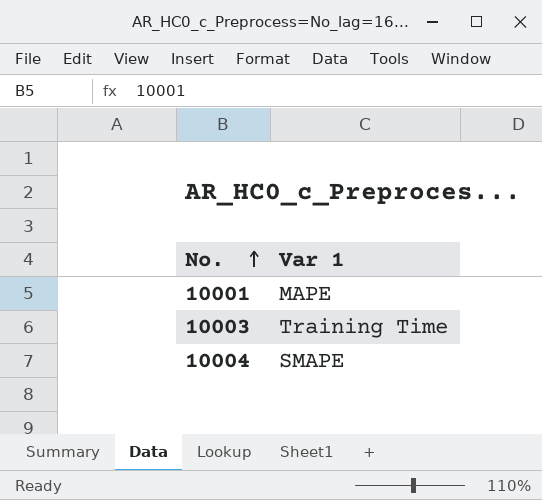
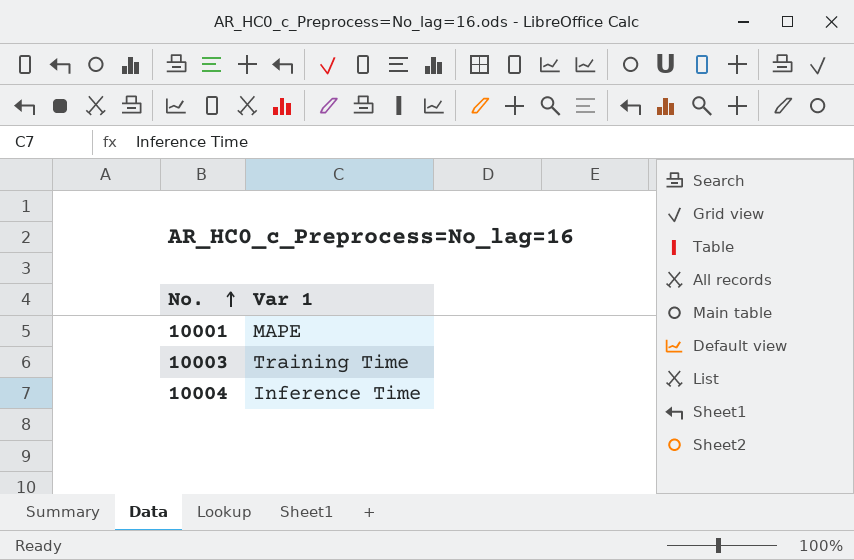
10004 | Var 1: SMAPE -> Inference Time

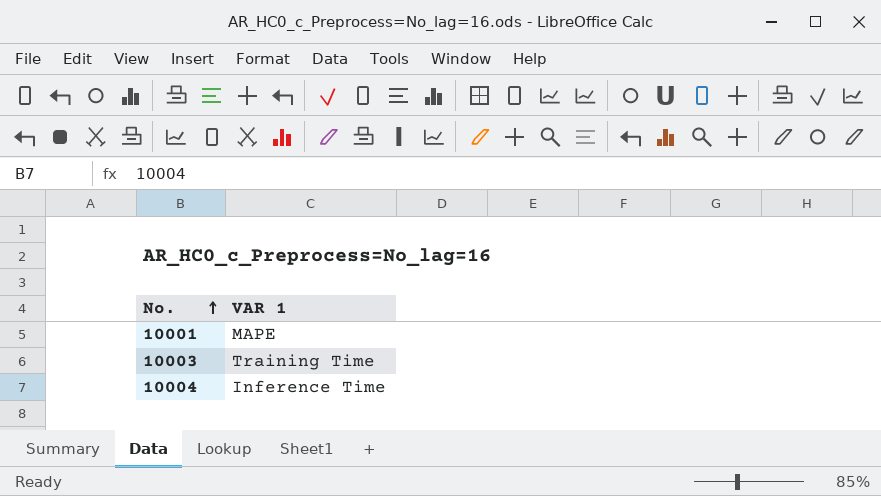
column name: Var 1 -> VAR 1

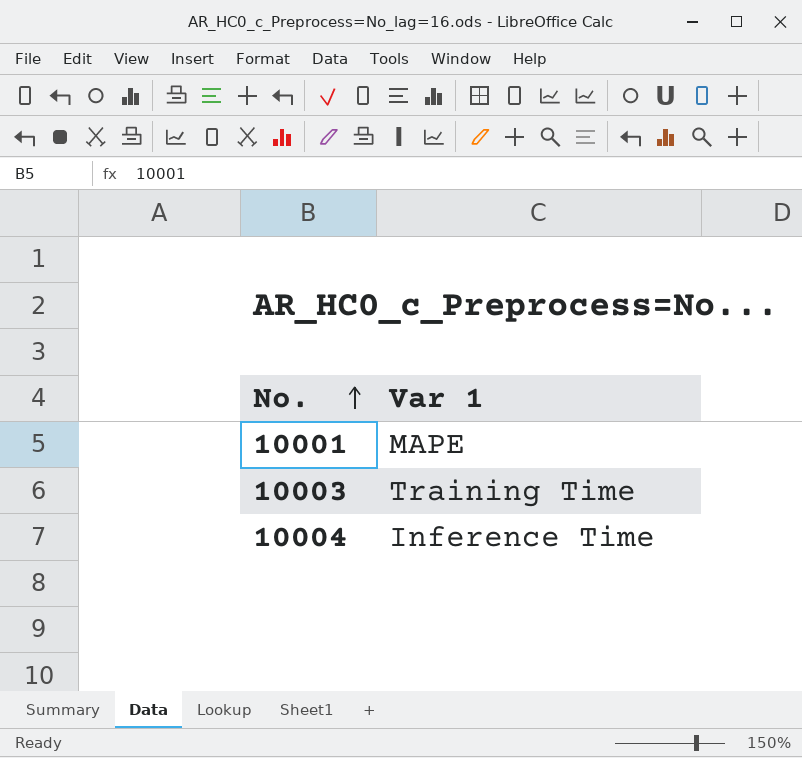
column name: VAR 1 -> Var 1

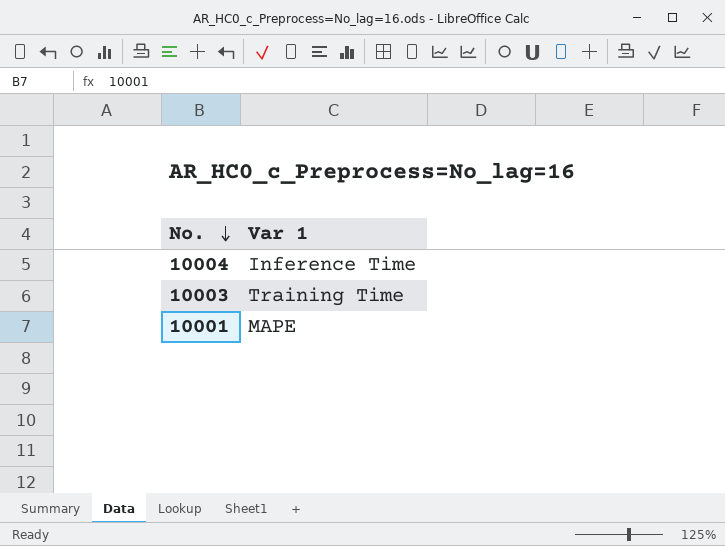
row order: No. ascending -> No. descending

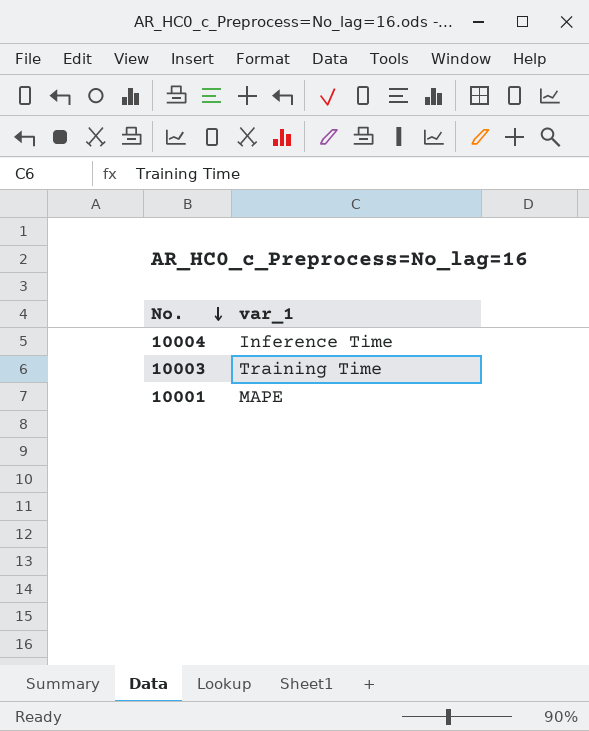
column name: Var 1 -> var_1

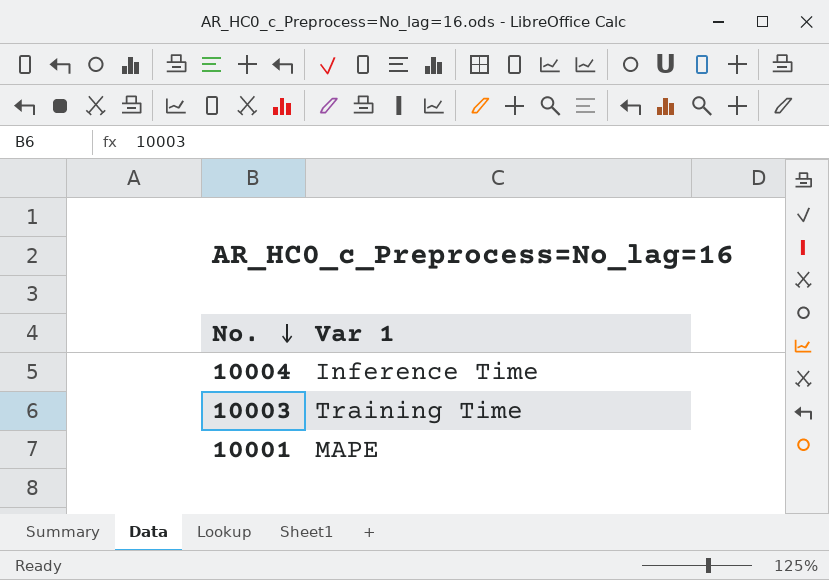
column name: var_1 -> Var 1

